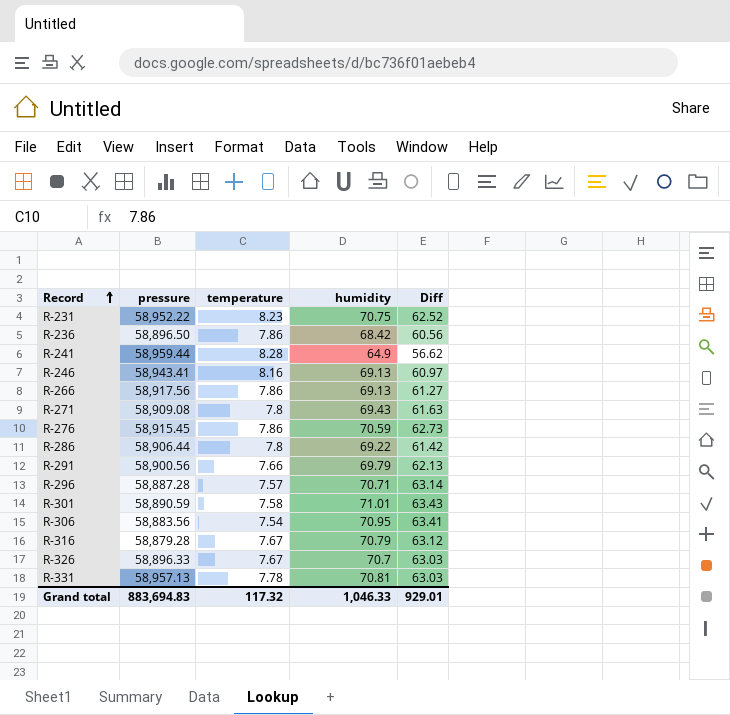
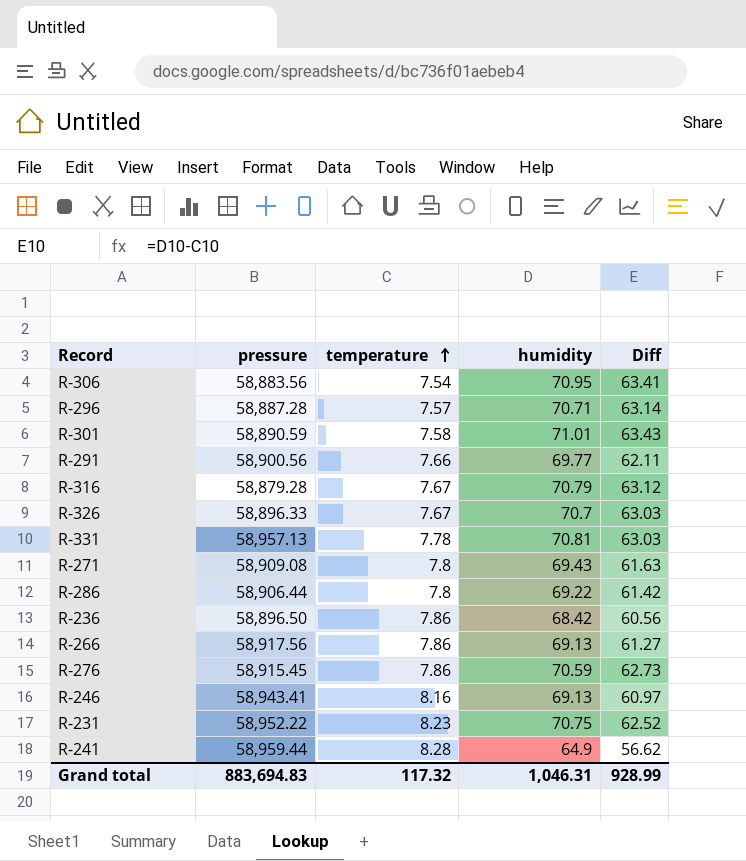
row order: Record ascending -> temperature ascending
R-291 | humidity: 69.79 -> 69.77
R-291 | Diff: 62.13 -> 62.11
Grand total | humidity: 1,046.33 -> 1,046.31
Grand total | Diff: 929.01 -> 928.99

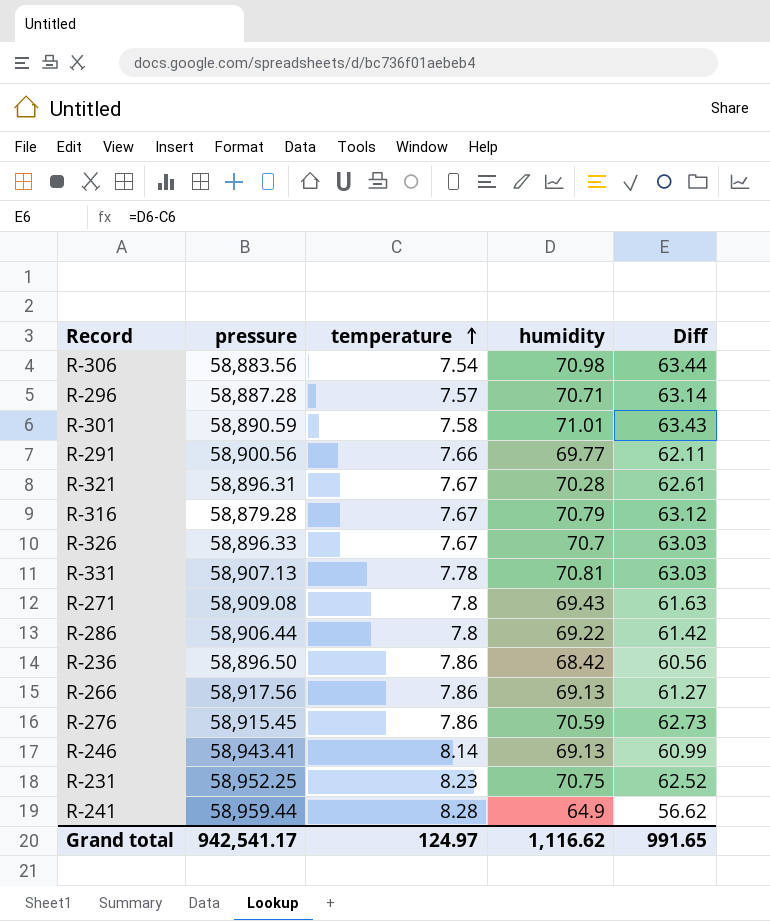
R-306 | humidity: 70.95 -> 70.98
R-306 | Diff: 63.41 -> 63.44
row R-321: none -> 58,896.31 | 7.67 | 70.28 | 62.61
R-331 | pressure: 58,957.13 -> 58,907.13
R-246 | temperature: 8.16 -> 8.14
R-246 | Diff: 60.97 -> 60.99
R-231 | pressure: 58,952.22 -> 58,952.25
Grand total | pressure: 883,694.83 -> 942,541.17
Grand total | temperature: 117.32 -> 124.97
Grand total | humidity: 1,046.31 -> 1,116.62
Grand total | Diff: 928.99 -> 991.65

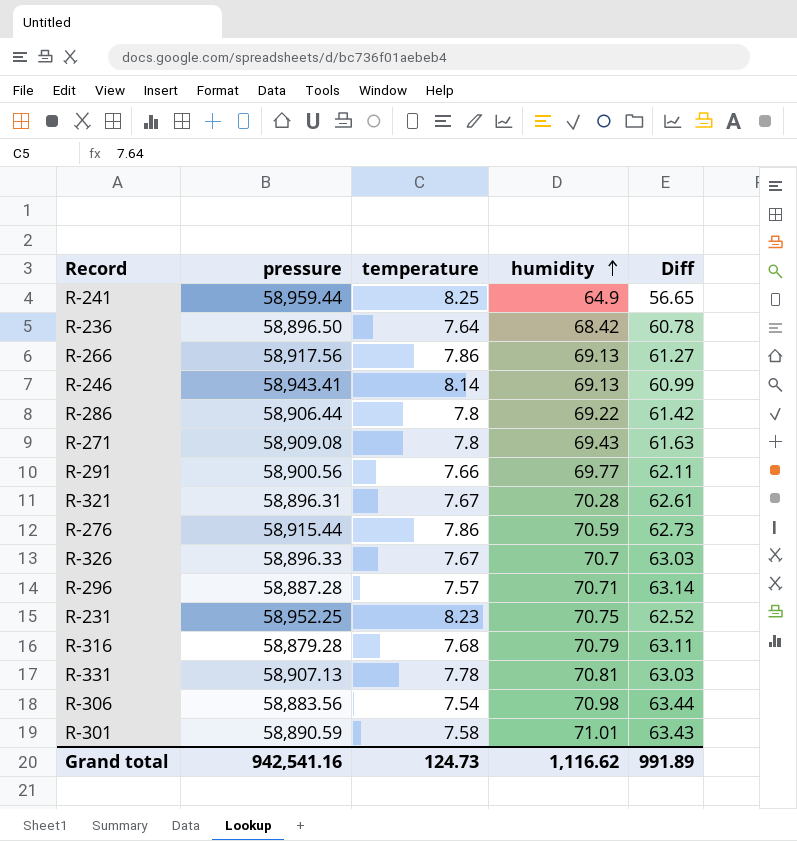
row order: temperature ascending -> humidity ascending
R-241 | temperature: 8.28 -> 8.25
R-241 | Diff: 56.62 -> 56.65
R-236 | temperature: 7.86 -> 7.64
R-236 | Diff: 60.56 -> 60.78
R-276 | pressure: 58,915.45 -> 58,915.44
R-316 | temperature: 7.67 -> 7.68
R-316 | Diff: 63.12 -> 63.11
Grand total | pressure: 942,541.17 -> 942,541.16
Grand total | temperature: 124.97 -> 124.73
Grand total | Diff: 991.65 -> 991.89

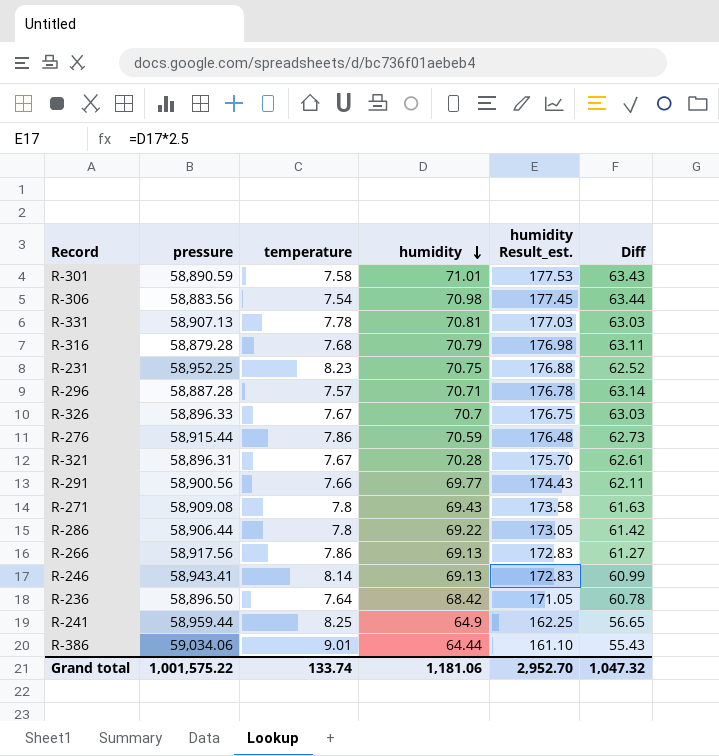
row order: humidity ascending -> humidity descending
column humidity Result_est. | formula: none -> [humidity] * 2.5
row R-386: none -> 59,034.06 | 9.01 | 64.44 | 161.10 | 55.43
Grand total | pressure: 942,541.16 -> 1,001,575.22
Grand total | temperature: 124.73 -> 133.74
Grand total | humidity: 1,116.62 -> 1,181.06
Grand total | Diff: 991.89 -> 1,047.32

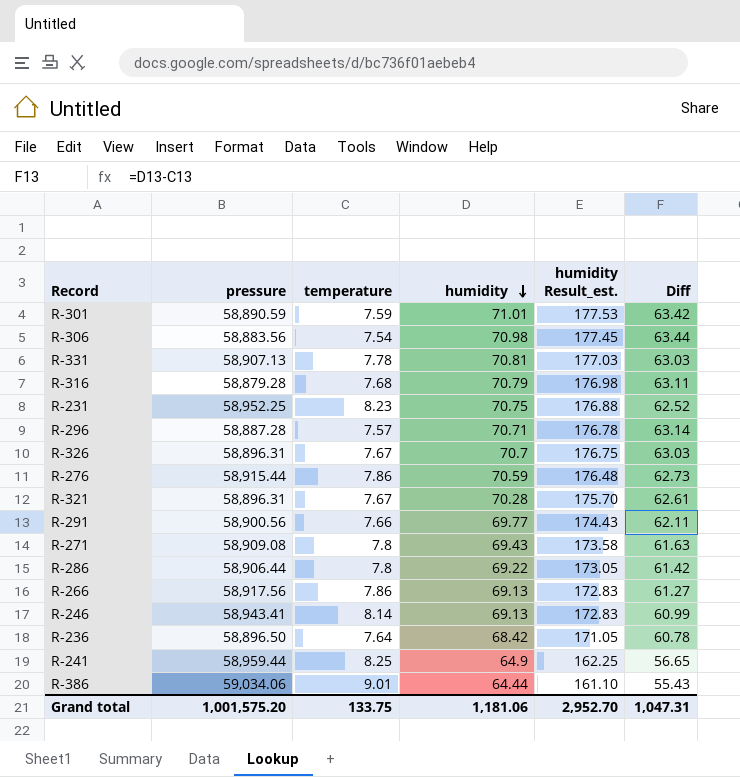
R-301 | temperature: 7.58 -> 7.59
R-301 | Diff: 63.43 -> 63.42
R-326 | pressure: 58,896.33 -> 58,896.31
Grand total | pressure: 1,001,575.22 -> 1,001,575.20
Grand total | temperature: 133.74 -> 133.75
Grand total | Diff: 1,047.32 -> 1,047.31

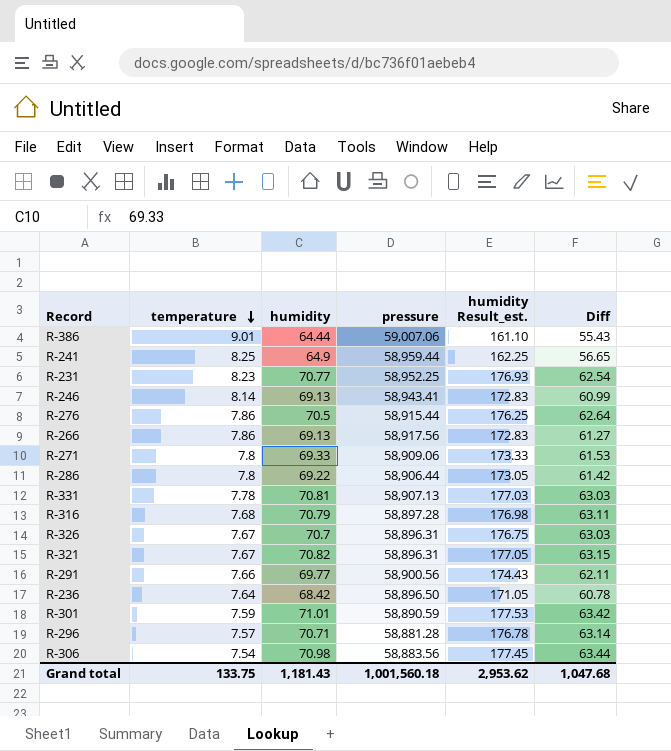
row order: humidity descending -> temperature descending
column pressure | position: 2 -> 4
R-386 | pressure: 59,034.06 -> 59,007.06
R-231 | humidity: 70.75 -> 70.77
R-231 | humidity Result_est.: 176.88 -> 176.93
R-231 | Diff: 62.52 -> 62.54
R-276 | humidity: 70.59 -> 70.5
R-276 | humidity Result_est.: 176.48 -> 176.25
R-276 | Diff: 62.73 -> 62.64
R-271 | humidity: 69.43 -> 69.33
R-271 | pressure: 58,909.08 -> 58,909.06
R-271 | humidity Result_est.: 173.58 -> 173.33
R-271 | Diff: 61.63 -> 61.53
R-316 | pressure: 58,879.28 -> 58,897.28
R-321 | humidity: 70.28 -> 70.82
R-321 | humidity Result_est.: 175.70 -> 177.05
R-321 | Diff: 62.61 -> 63.15
R-296 | pressure: 58,887.28 -> 58,881.28
Grand total | humidity: 1,181.06 -> 1,181.43
Grand total | pressure: 1,001,575.20 -> 1,001,560.18
Grand total | humidity Result_est.: 2,952.70 -> 2,953.62
Grand total | Diff: 1,047.31 -> 1,047.68

